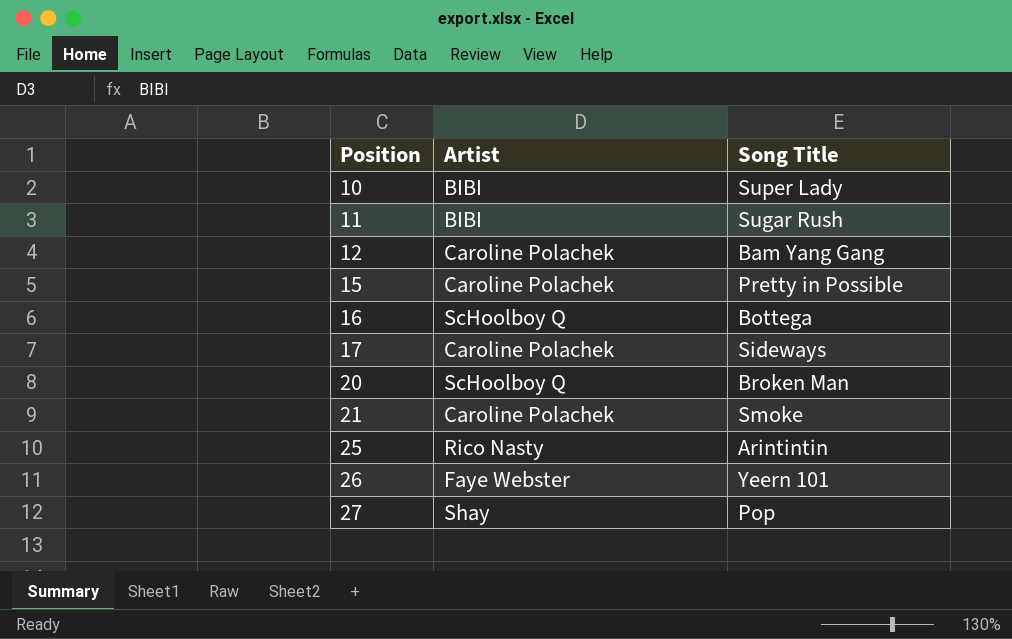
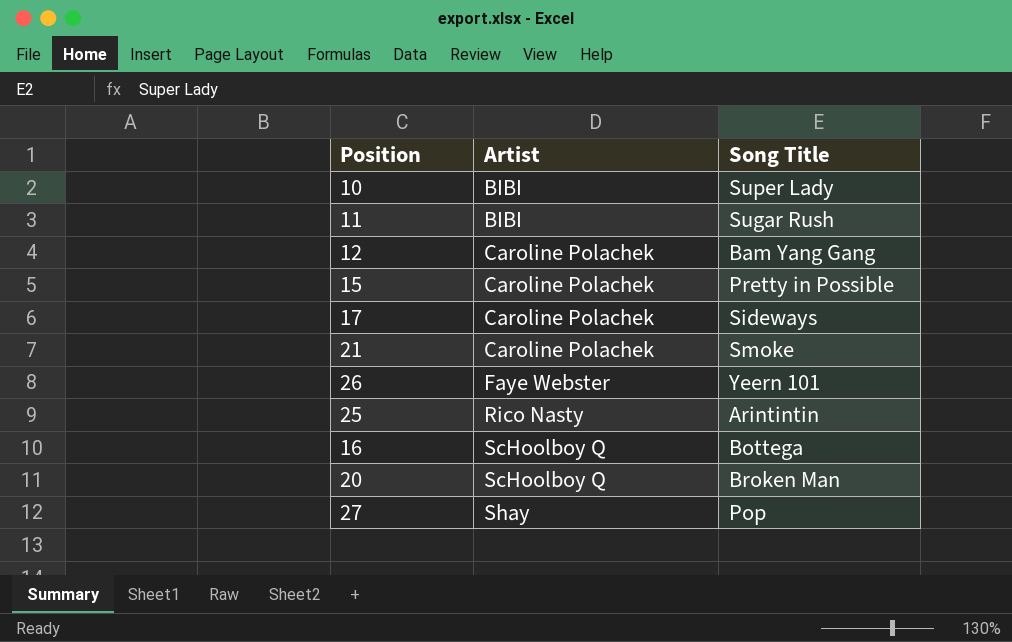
row order: Position ascending -> Artist ascending

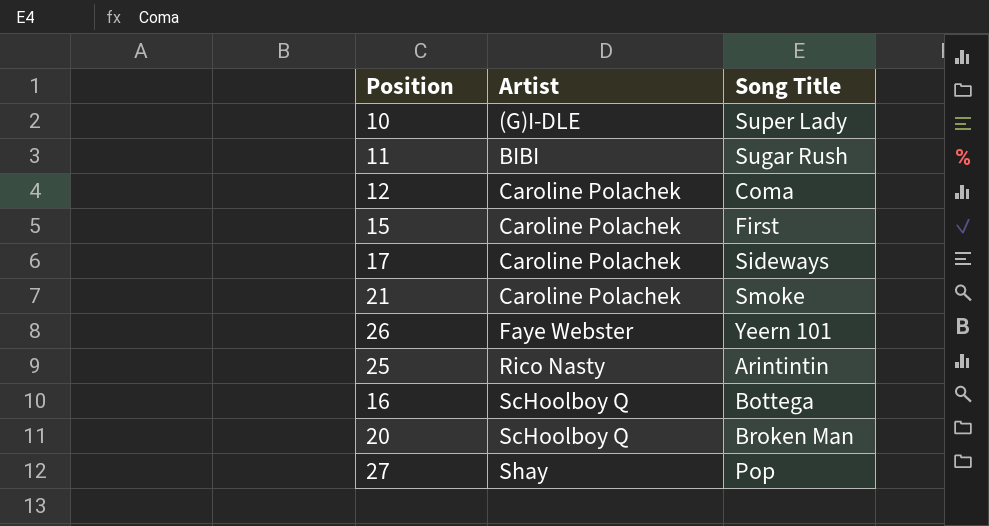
10 | Artist: BIBI -> (G)I-DLE
12 | Song Title: Bam Yang Gang -> Coma
15 | Song Title: Pretty in Possible -> First

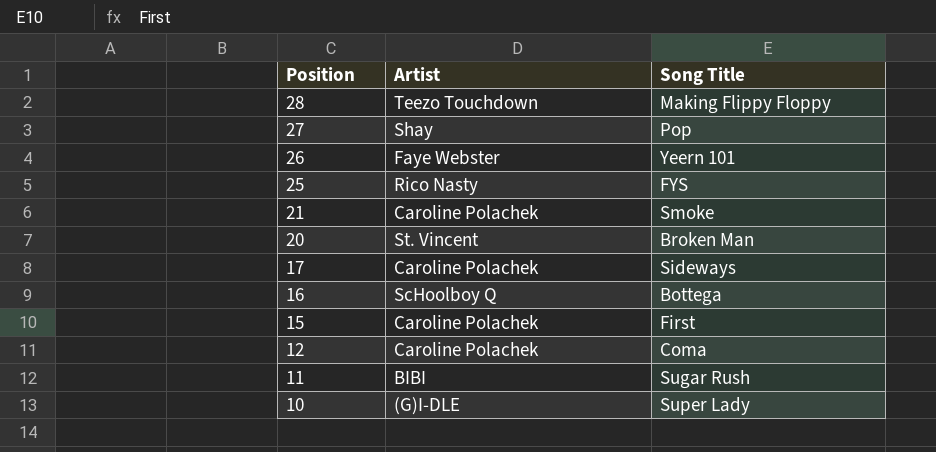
row order: Artist ascending -> Position descending
row 28: none -> Teezo Touchdown | Making Flippy Floppy
25 | Song Title: Arintintin -> FYS
20 | Artist: ScHoolboy Q -> St. Vincent

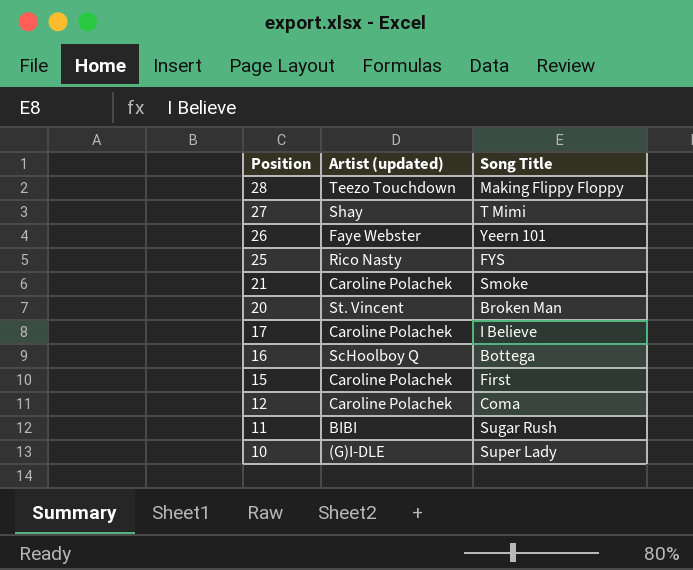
column name: Artist -> Artist (updated)
27 | Song Title: Pop -> T Mimi
17 | Song Title: Sideways -> I Believe

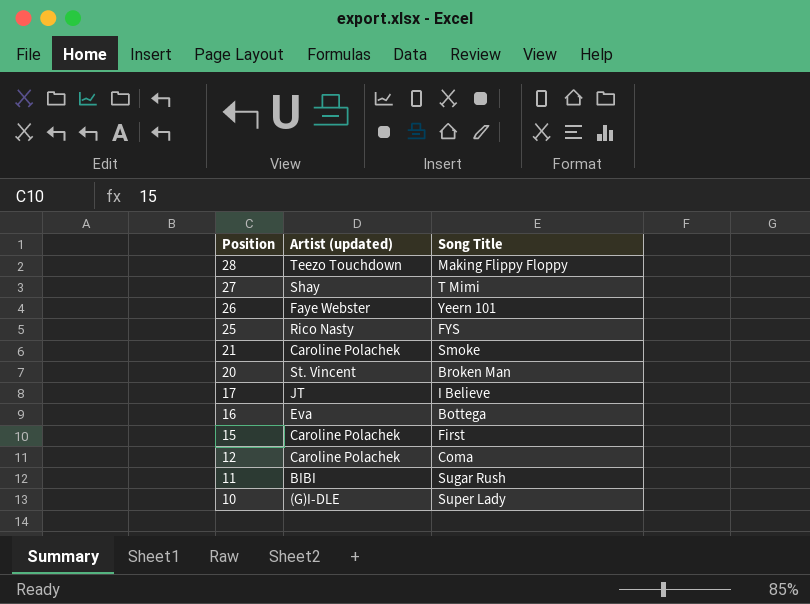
17 | Artist (updated): Caroline Polachek -> JT
16 | Artist (updated): ScHoolboy Q -> Eva

